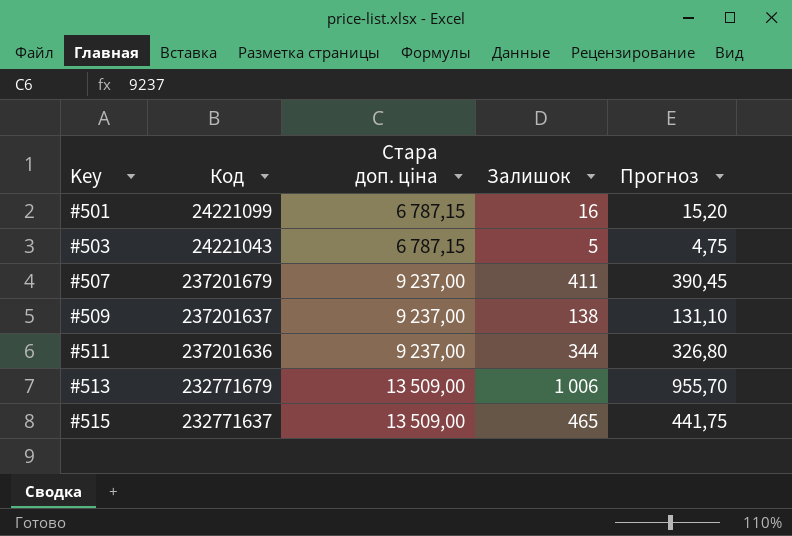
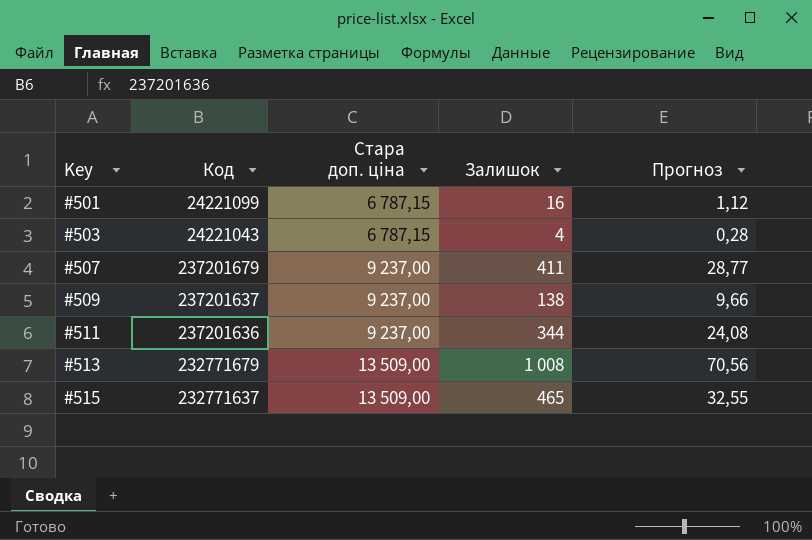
column Прогноз | formula: [Залишок] * 0,95 -> [Залишок] * 0,07
#503 | Залишок: 5 -> 4
#513 | Залишок: 1 006 -> 1 008

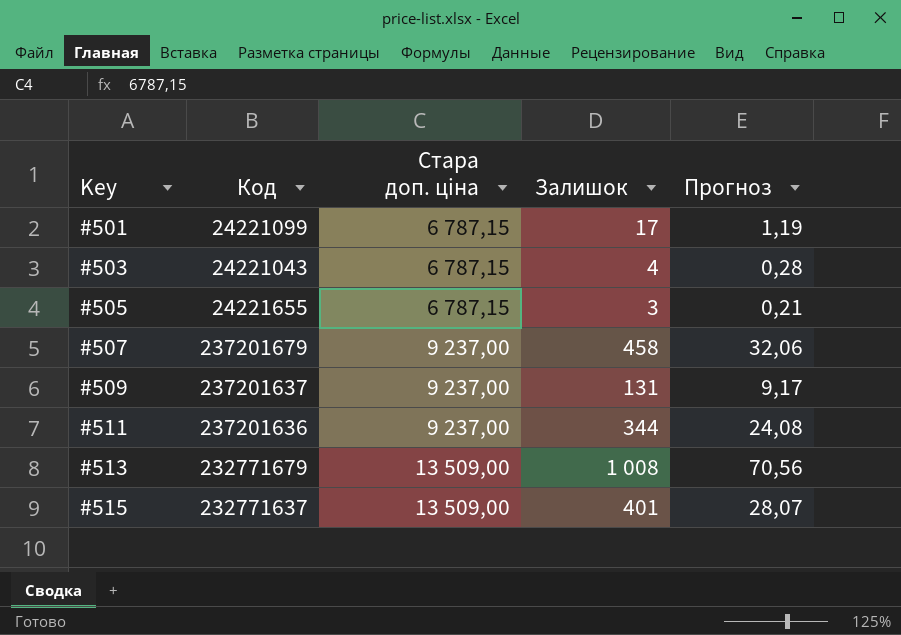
#501 | Залишок: 16 -> 17
#501 | Прогноз: 1,12 -> 1,19
row #505: none -> 24221655 | 6 787,15 | 3 | 0,21
#507 | Залишок: 411 -> 458
#507 | Прогноз: 28,77 -> 32,06
#509 | Залишок: 138 -> 131
#509 | Прогноз: 9,66 -> 9,17
#515 | Залишок: 465 -> 401
#515 | Прогноз: 32,55 -> 28,07

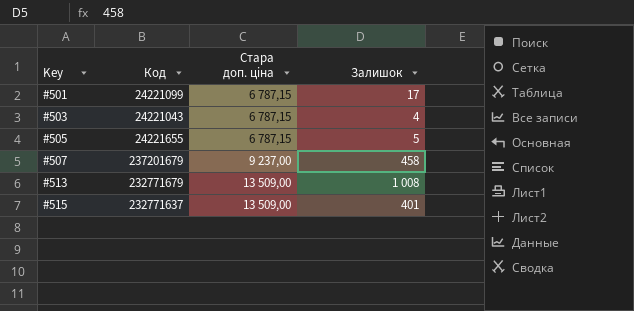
column Прогноз | formula: [Залишок] * 0,07 -> none
row #509: 237201637 | 9 237,00 | 131 | 9,17 -> none
row #511: 237201636 | 9 237,00 | 344 | 24,08 -> none
#505 | Залишок: 3 -> 5

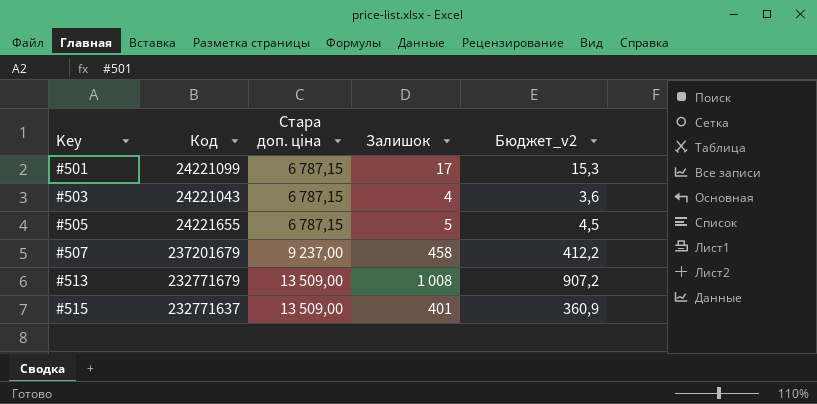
column Бюджет_v2 | formula: none -> [Залишок] * 0,9

